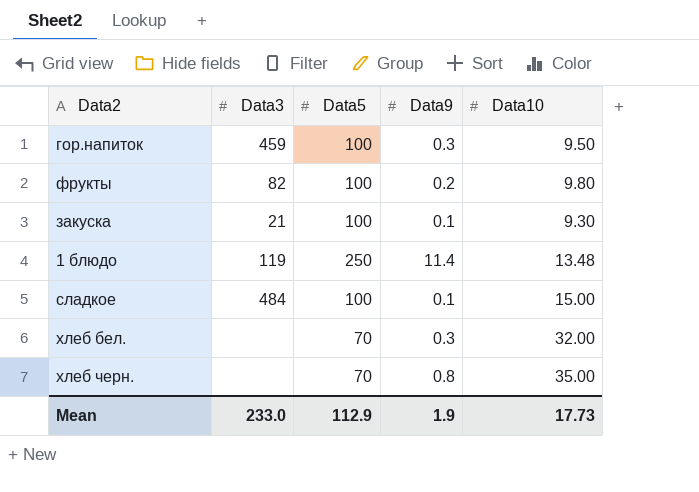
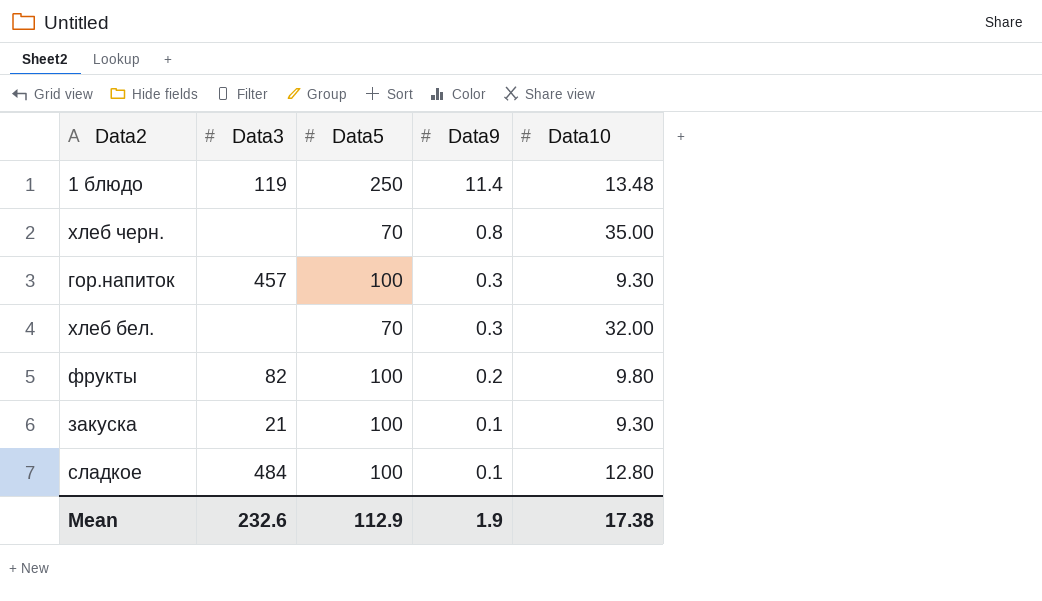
row order: none -> Data9 descending
гор.напиток | Data3: 459 -> 457
гор.напиток | Data10: 9.50 -> 9.30
сладкое | Data10: 15.00 -> 12.80
Mean | Data3: 233.0 -> 232.6
Mean | Data10: 17.73 -> 17.38

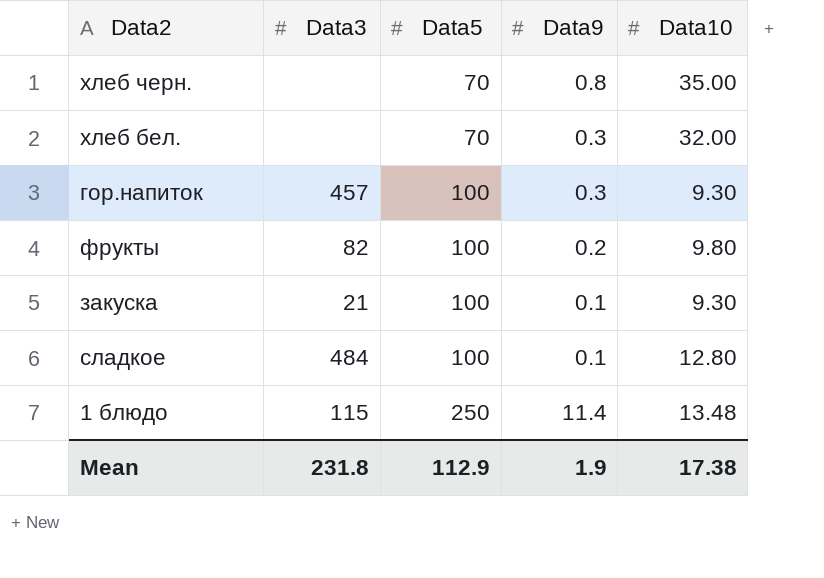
row order: Data9 descending -> Data5 ascending
1 блюдо | Data3: 119 -> 115
Mean | Data3: 232.6 -> 231.8

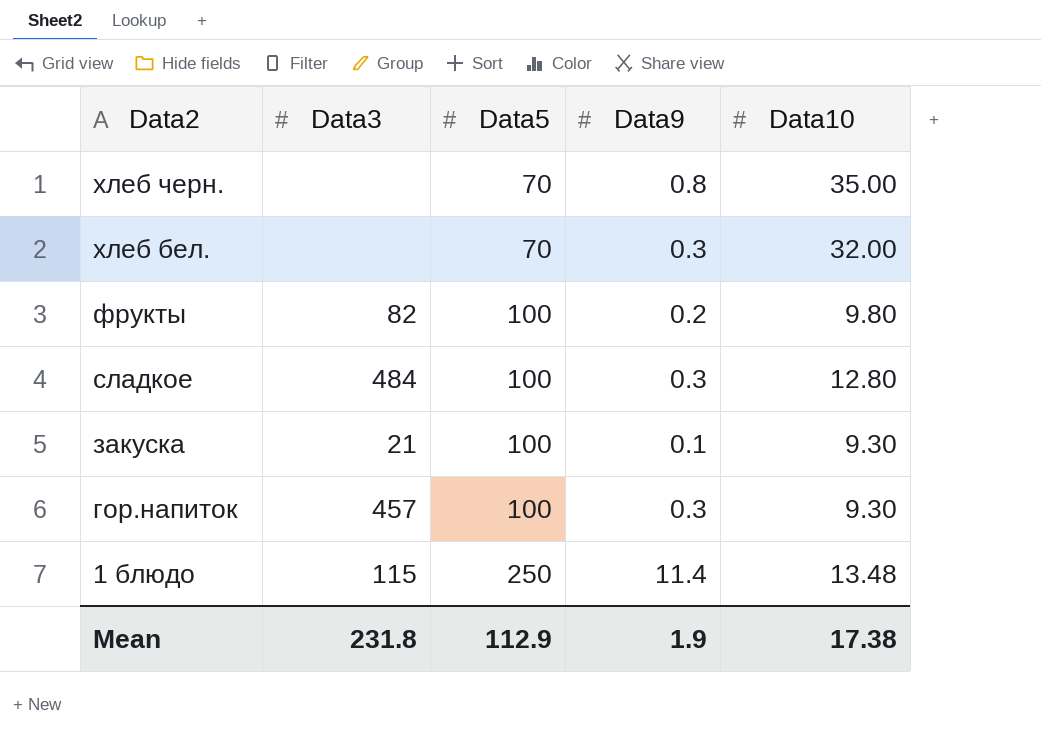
row order: Data5 ascending -> Data2 descending
сладкое | Data9: 0.1 -> 0.3

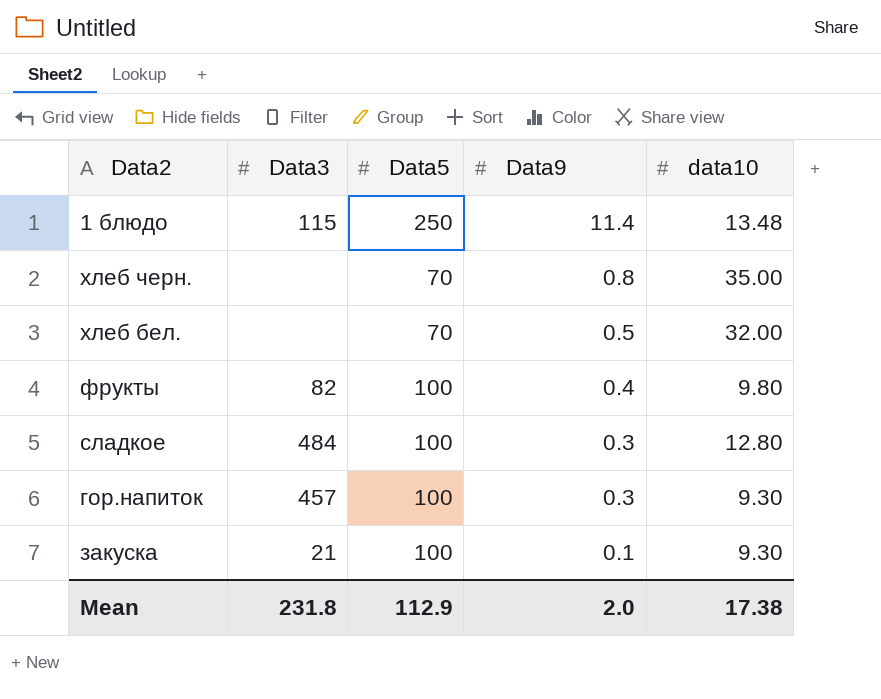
row order: Data2 descending -> Data9 descending
column name: Data10 -> data10
хлеб бел. | Data9: 0.3 -> 0.5
фрукты | Data9: 0.2 -> 0.4
Mean | Data9: 1.9 -> 2.0

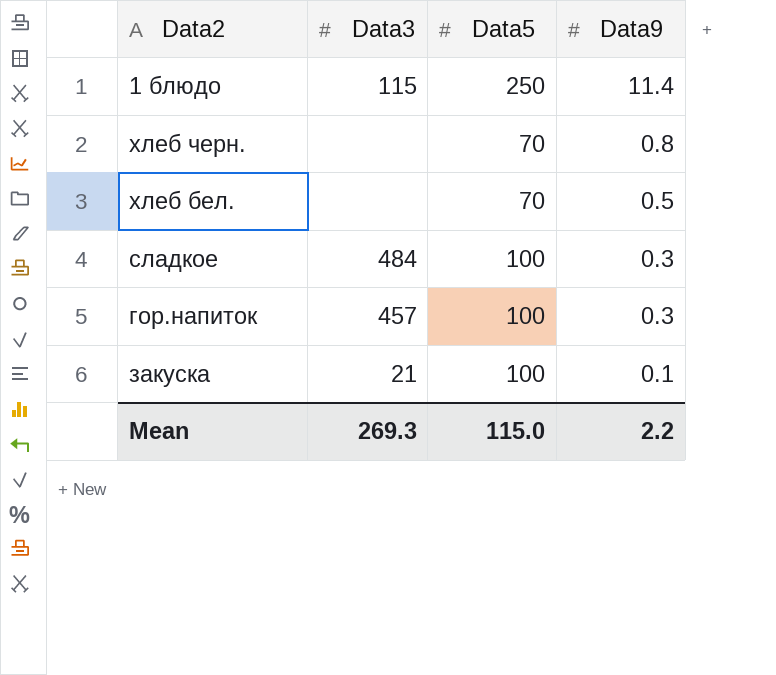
column data10 | position: 5 -> none
row фрукты: 82 | 100 | 0.4 | 9.80 -> none
Mean | Data3: 231.8 -> 269.3
Mean | Data5: 112.9 -> 115.0
Mean | Data9: 2.0 -> 2.2

